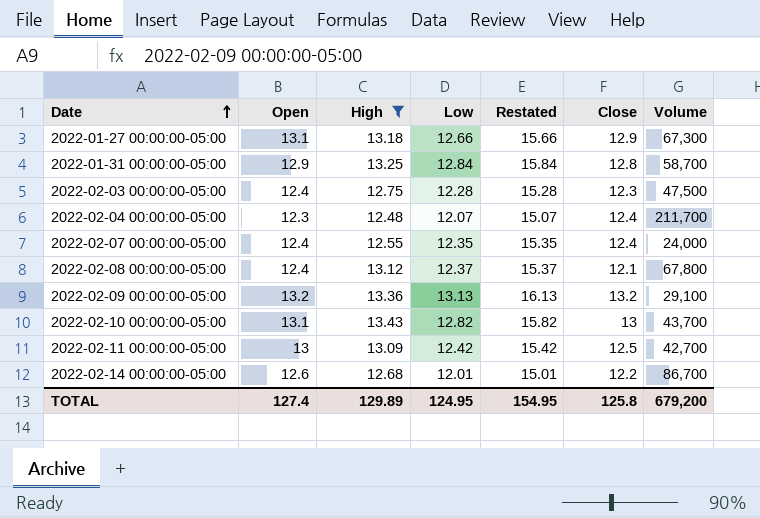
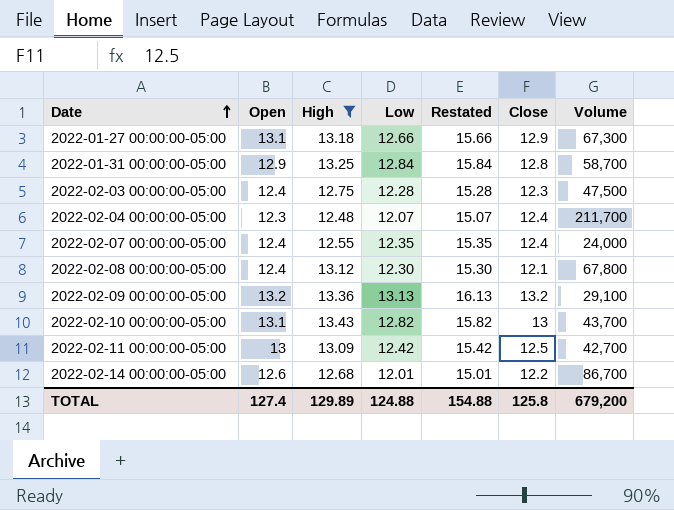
2022-02-08 00:00:00-05:00 | Low: 12.37 -> 12.30
2022-02-08 00:00:00-05:00 | Restated: 15.37 -> 15.30
TOTAL | Low: 124.95 -> 124.88
TOTAL | Restated: 154.95 -> 154.88

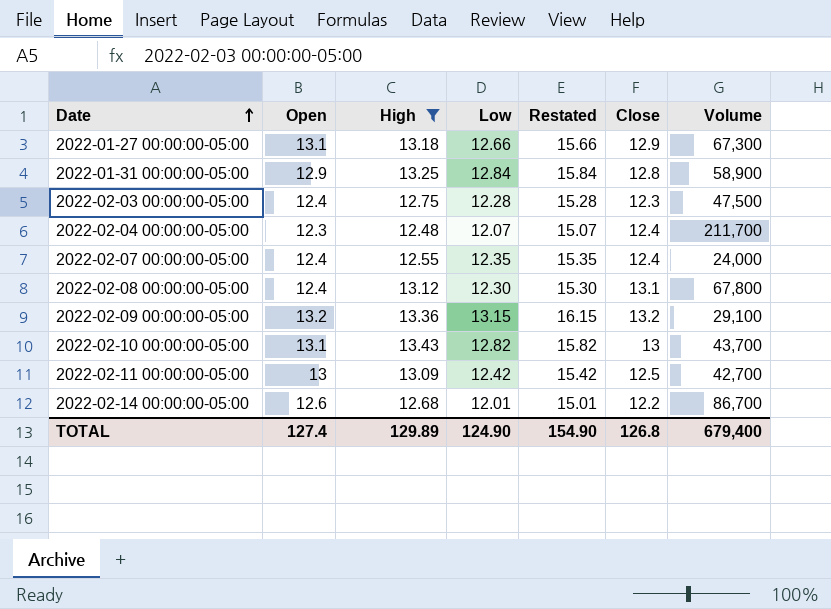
2022-01-31 00:00:00-05:00 | Volume: 58,700 -> 58,900
2022-02-08 00:00:00-05:00 | Close: 12.1 -> 13.1
2022-02-09 00:00:00-05:00 | Low: 13.13 -> 13.15
2022-02-09 00:00:00-05:00 | Restated: 16.13 -> 16.15
TOTAL | Low: 124.88 -> 124.90
TOTAL | Restated: 154.88 -> 154.90
TOTAL | Close: 125.8 -> 126.8
TOTAL | Volume: 679,200 -> 679,400

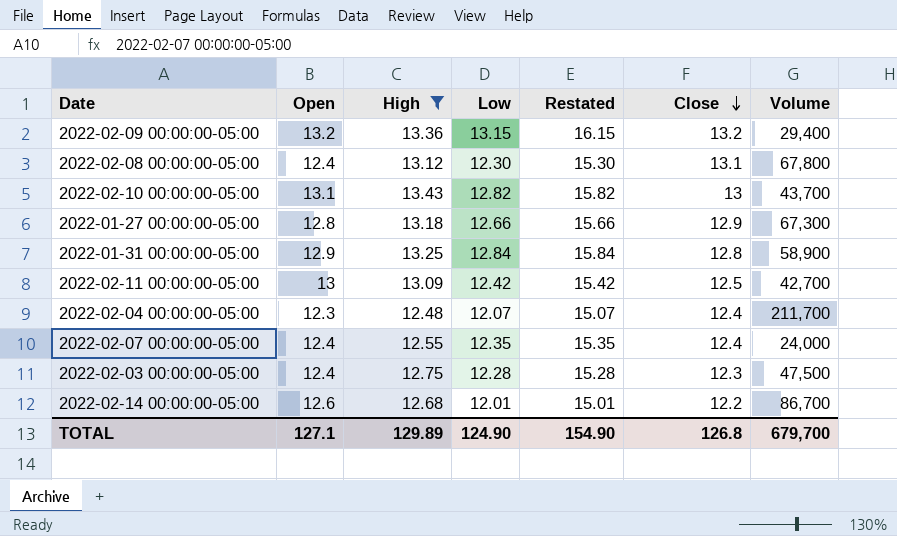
row order: Date ascending -> Close descending
2022-02-09 00:00:00-05:00 | Volume: 29,100 -> 29,400
2022-01-27 00:00:00-05:00 | Open: 13.1 -> 12.8
TOTAL | Open: 127.4 -> 127.1
TOTAL | Volume: 679,400 -> 679,700

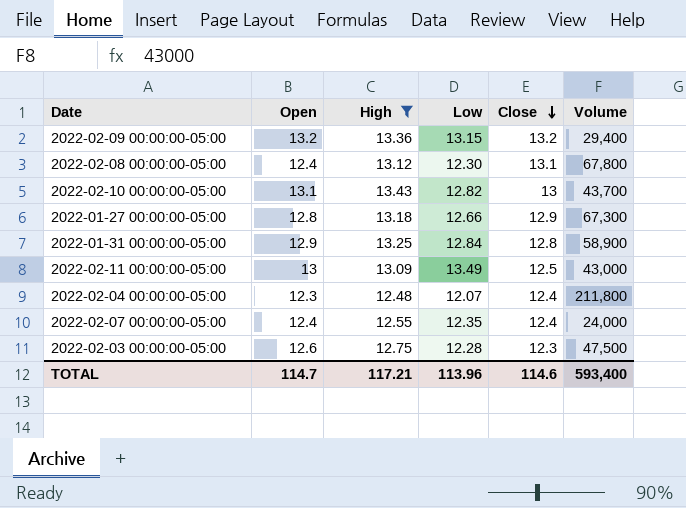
column Restated | formula: [Low] + 3 -> none
row 2022-02-14 00:00:00-05:00: 12.6 | 12.68 | 12.01 | 15.01 | 12.2 | 86,700 -> none
2022-02-11 00:00:00-05:00 | Low: 12.42 -> 13.49
2022-02-11 00:00:00-05:00 | Volume: 42,700 -> 43,000
2022-02-04 00:00:00-05:00 | Volume: 211,700 -> 211,800
2022-02-03 00:00:00-05:00 | Open: 12.4 -> 12.6
TOTAL | Open: 127.1 -> 114.7
TOTAL | High: 129.89 -> 117.21
TOTAL | Low: 124.90 -> 113.96
TOTAL | Close: 126.8 -> 114.6
TOTAL | Volume: 679,700 -> 593,400

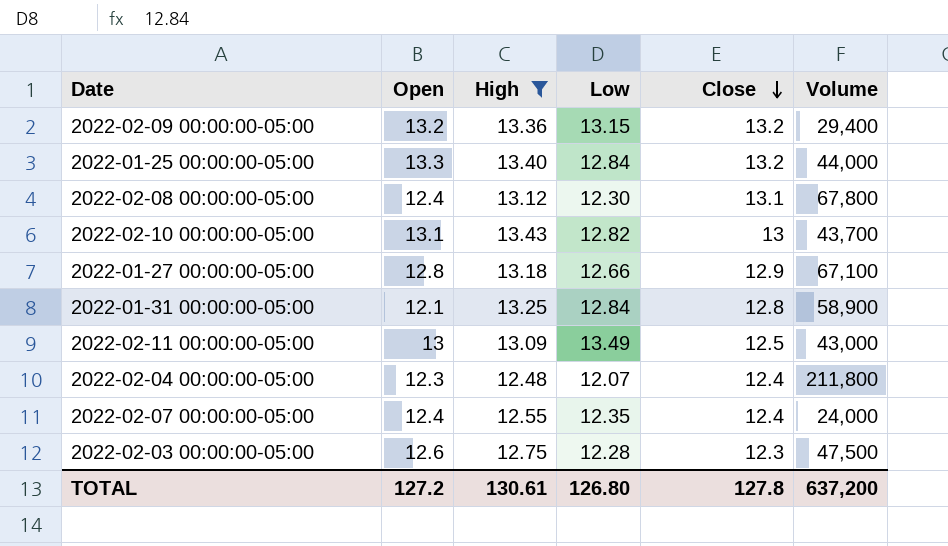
row 2022-01-25 00:00:00-05:00: none -> 13.3 | 13.40 | 12.84 | 13.2 | 44,000
2022-01-27 00:00:00-05:00 | Volume: 67,300 -> 67,100
2022-01-31 00:00:00-05:00 | Open: 12.9 -> 12.1
TOTAL | Open: 114.7 -> 127.2
TOTAL | High: 117.21 -> 130.61
TOTAL | Low: 113.96 -> 126.80
TOTAL | Close: 114.6 -> 127.8
TOTAL | Volume: 593,400 -> 637,200

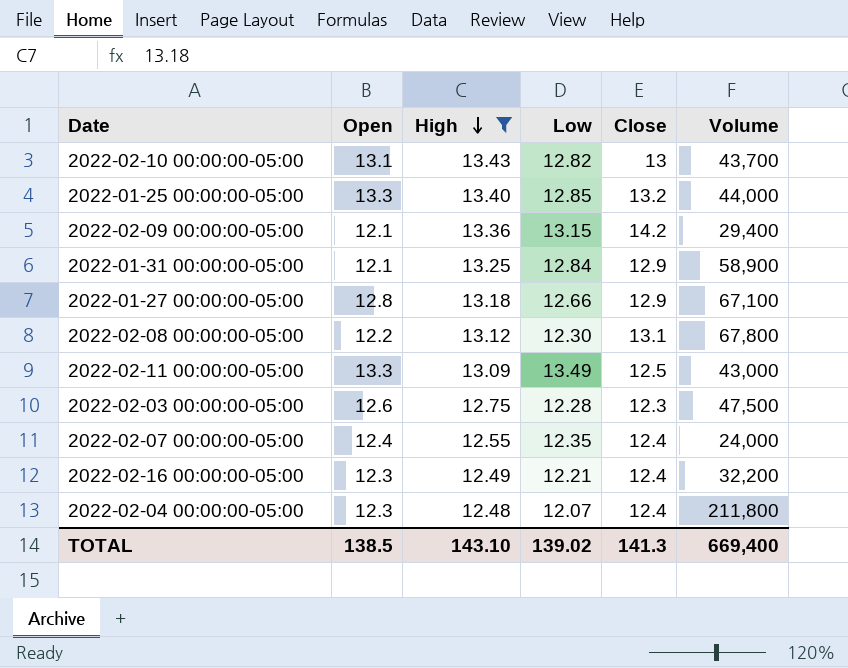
row order: Close descending -> High descending
2022-01-25 00:00:00-05:00 | Low: 12.84 -> 12.85
2022-02-09 00:00:00-05:00 | Open: 13.2 -> 12.1
2022-02-09 00:00:00-05:00 | Close: 13.2 -> 14.2
2022-01-31 00:00:00-05:00 | Close: 12.8 -> 12.9
2022-02-08 00:00:00-05:00 | Open: 12.4 -> 12.2
2022-02-11 00:00:00-05:00 | Open: 13 -> 13.3
row 2022-02-16 00:00:00-05:00: none -> 12.3 | 12.49 | 12.21 | 12.4 | 32,200
TOTAL | Open: 127.2 -> 138.5
TOTAL | High: 130.61 -> 143.10
TOTAL | Low: 126.80 -> 139.02
TOTAL | Close: 127.8 -> 141.3
TOTAL | Volume: 637,200 -> 669,400

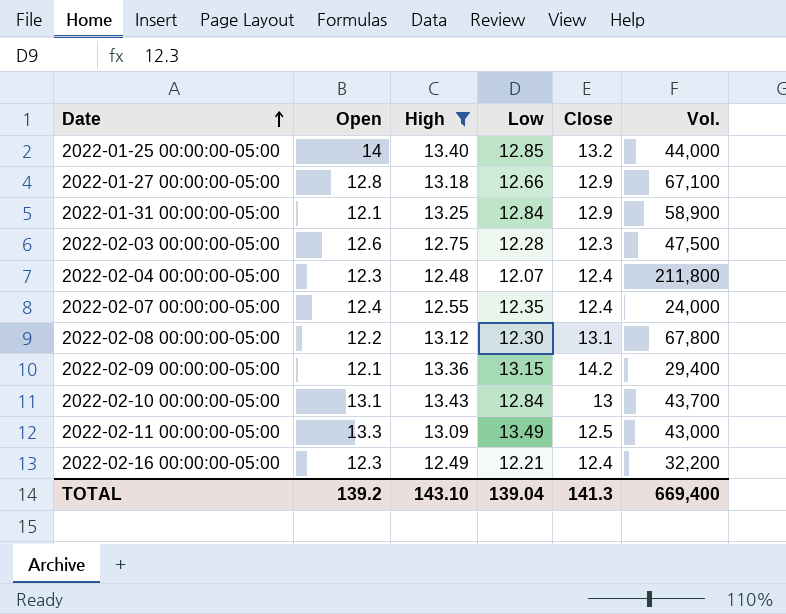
row order: High descending -> Date ascending
column name: Volume -> Vol.
2022-01-25 00:00:00-05:00 | Open: 13.3 -> 14
2022-02-10 00:00:00-05:00 | Low: 12.82 -> 12.84
TOTAL | Open: 138.5 -> 139.2
TOTAL | Low: 139.02 -> 139.04

